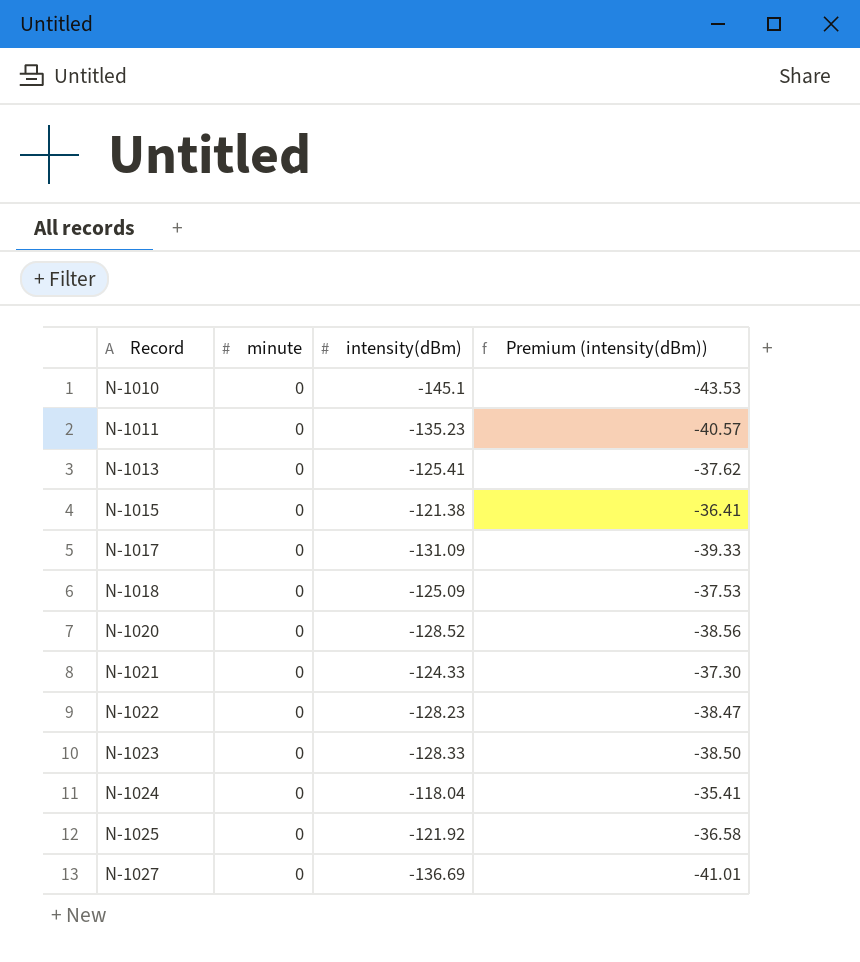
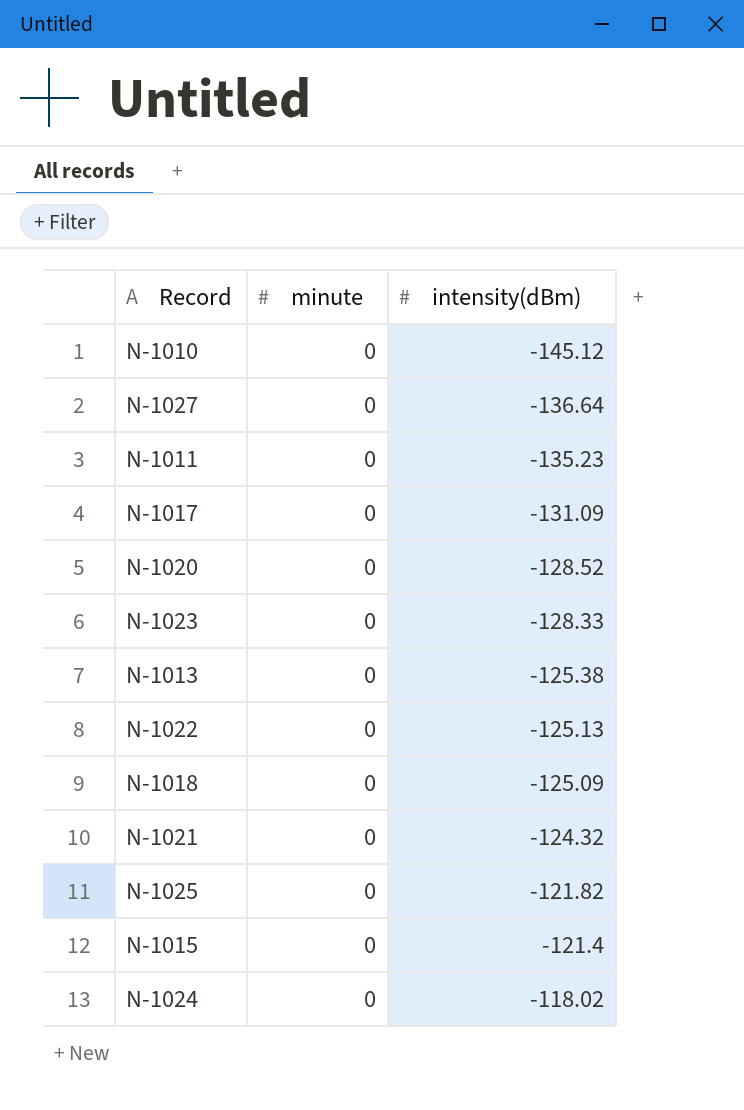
row order: Record ascending -> intensity(dBm) ascending
column Premium (intensity(dBm)) | formula: [intensity(dBm)] * 0.3 -> none
N-1010 | intensity(dBm): -145.1 -> -145.12
N-1027 | intensity(dBm): -136.69 -> -136.64
N-1013 | intensity(dBm): -125.41 -> -125.38
N-1022 | intensity(dBm): -128.23 -> -125.13
N-1021 | intensity(dBm): -124.33 -> -124.32
N-1025 | intensity(dBm): -121.92 -> -121.82
N-1015 | intensity(dBm): -121.38 -> -121.4
N-1024 | intensity(dBm): -118.04 -> -118.02

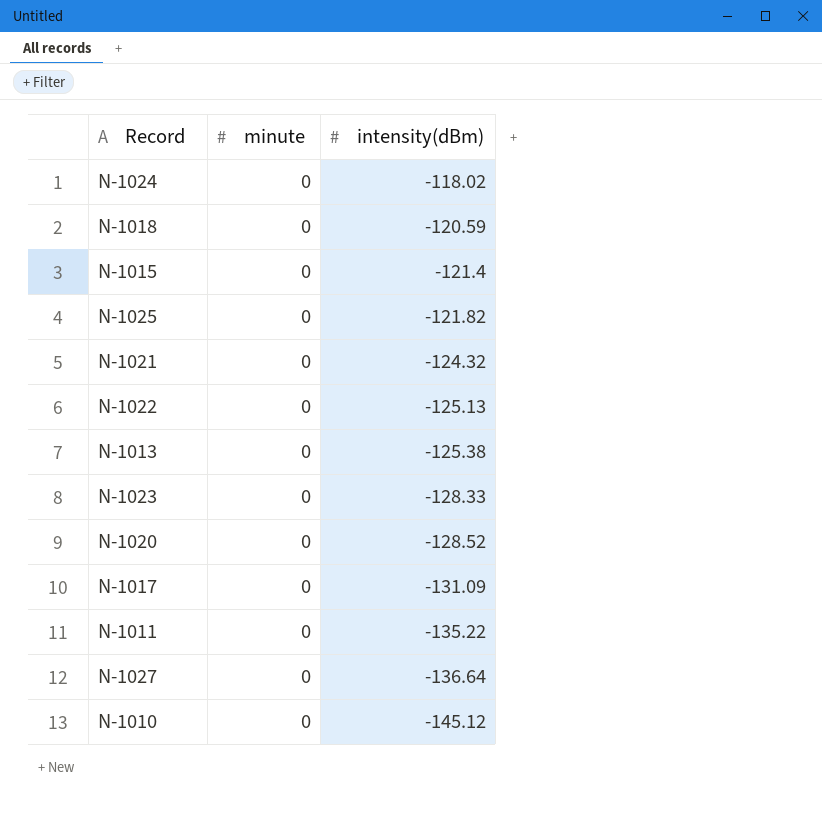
row order: intensity(dBm) ascending -> intensity(dBm) descending
N-1018 | intensity(dBm): -125.09 -> -120.59
N-1011 | intensity(dBm): -135.23 -> -135.22

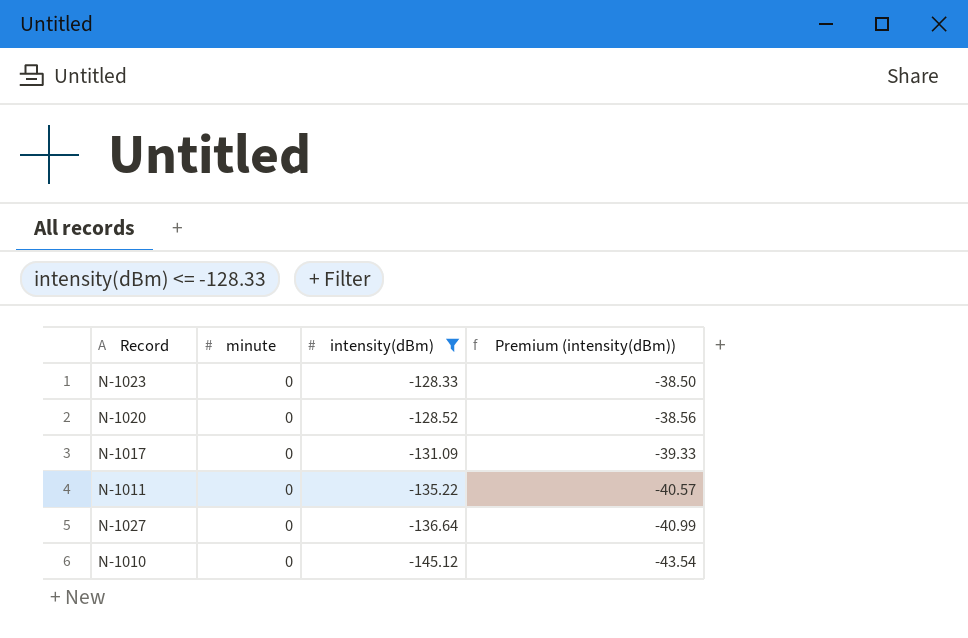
filter: none -> intensity(dBm) <= -128.33
column Premium (intensity(dBm)) | formula: none -> [intensity(dBm)] * 0.3

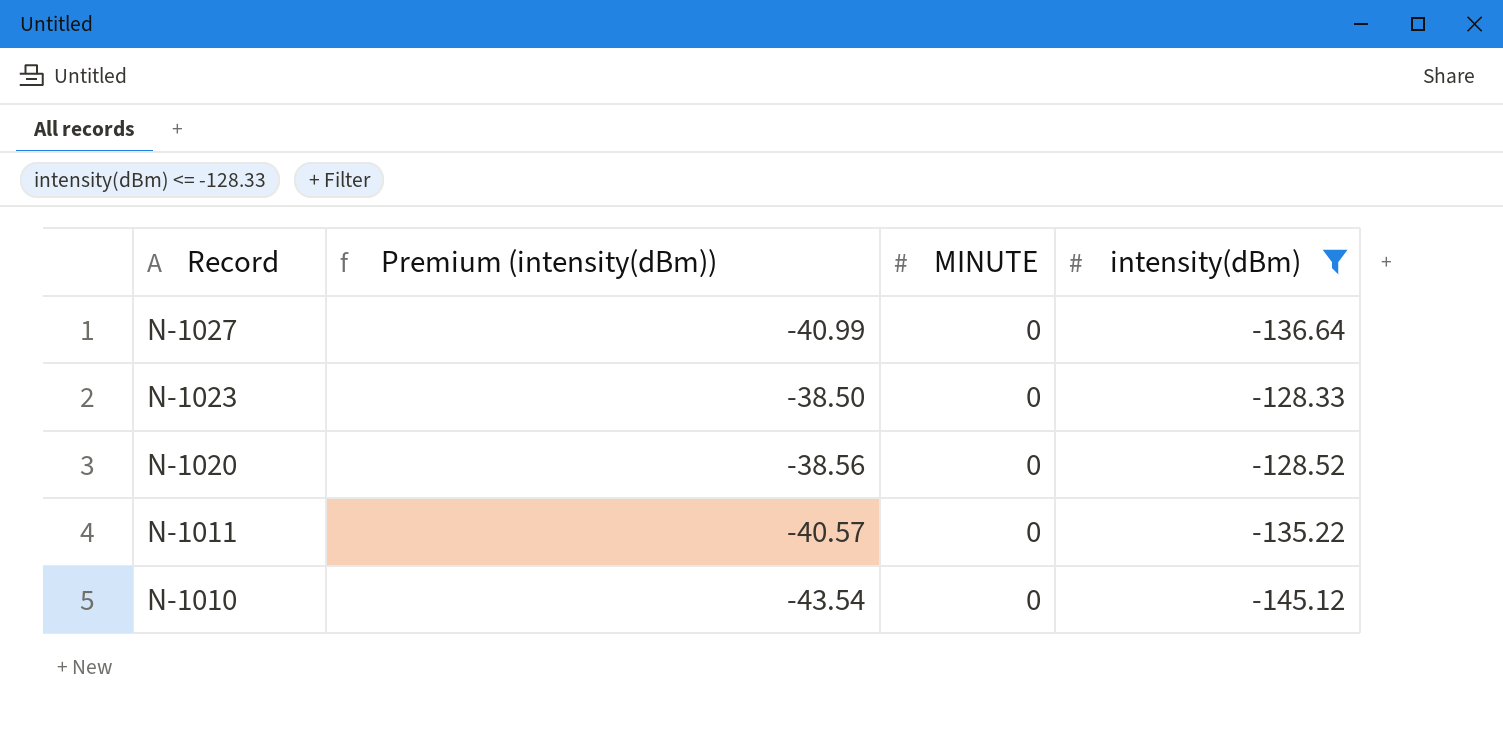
row order: intensity(dBm) descending -> Record descending
column Premium (intensity(dBm)) | position: 4 -> 2
column name: minute -> MINUTE
row N-1017: 0 | -131.09 | -39.33 -> none

